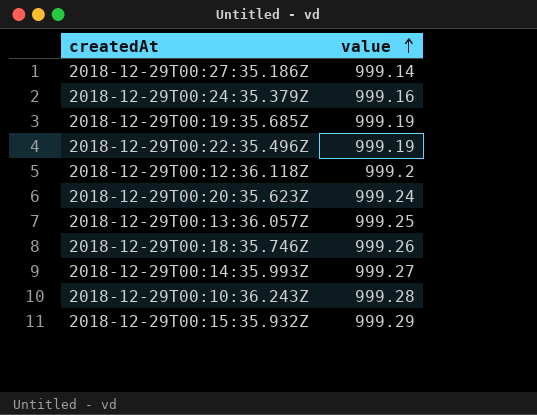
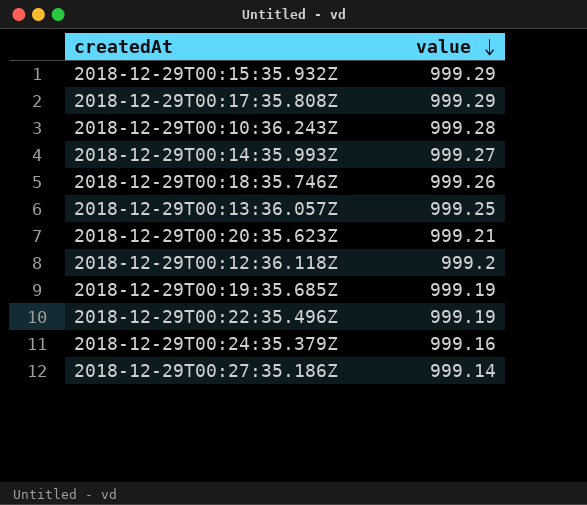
row order: value ascending -> value descending
row 2018-12-29T00:17:35.808Z: none -> 999.29
2018-12-29T00:20:35.623Z | value: 999.24 -> 999.21

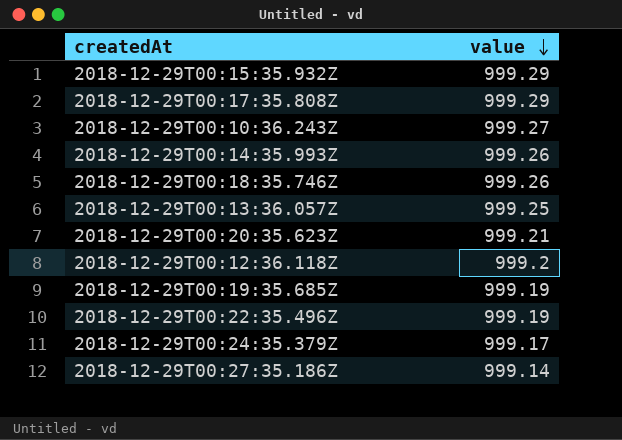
2018-12-29T00:10:36.243Z | value: 999.28 -> 999.27
2018-12-29T00:14:35.993Z | value: 999.27 -> 999.26
2018-12-29T00:24:35.379Z | value: 999.16 -> 999.17

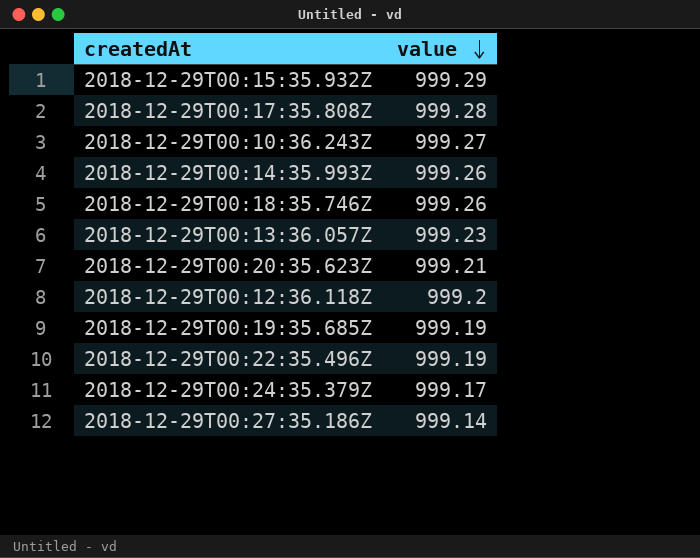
2018-12-29T00:17:35.808Z | value: 999.29 -> 999.28
2018-12-29T00:13:36.057Z | value: 999.25 -> 999.23

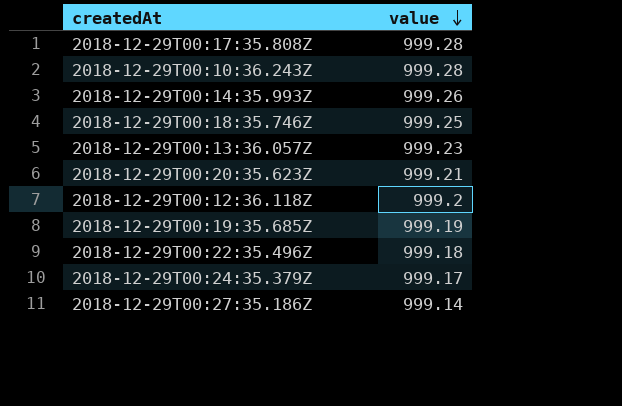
row 2018-12-29T00:15:35.932Z: 999.29 -> none
2018-12-29T00:10:36.243Z | value: 999.27 -> 999.28
2018-12-29T00:18:35.746Z | value: 999.26 -> 999.25
2018-12-29T00:22:35.496Z | value: 999.19 -> 999.18

